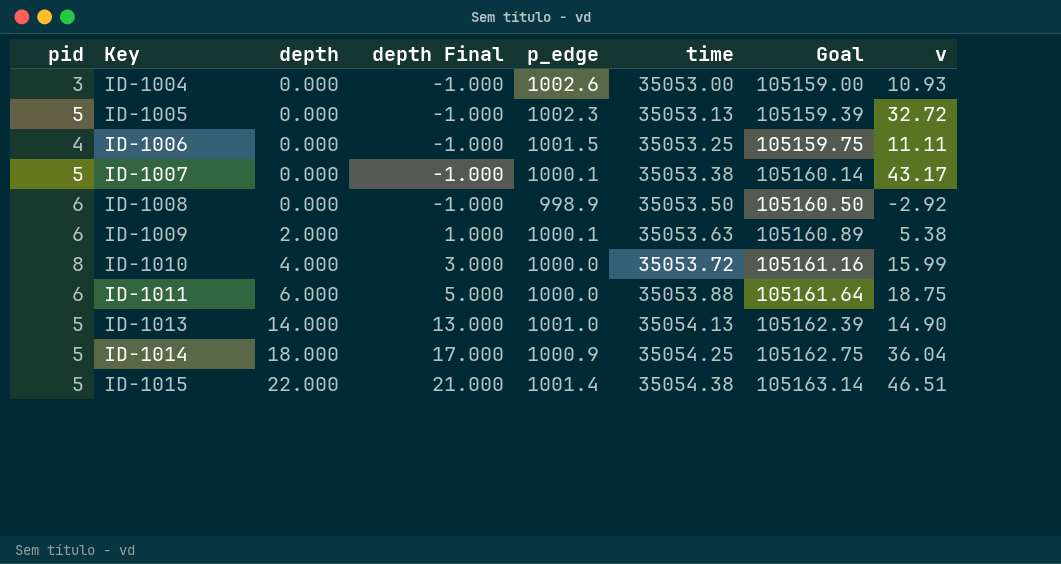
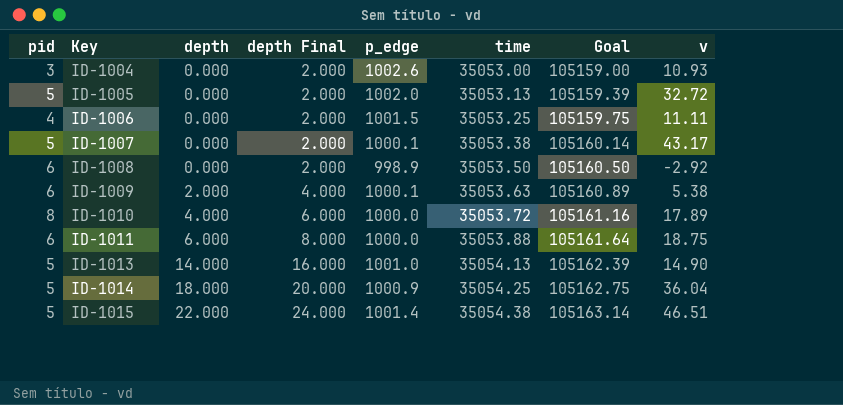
column depth Final | formula: [depth] - 1 -> [depth] + 2
ID-1005 | p_edge: 1002.3 -> 1002.0
ID-1010 | v: 15.99 -> 17.89

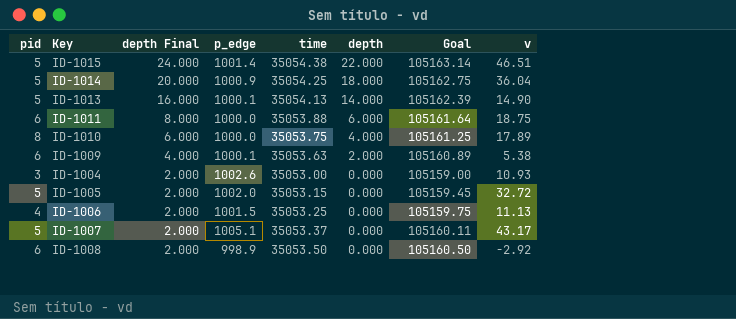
row order: Key ascending -> depth Final descending
column depth | position: 3 -> 6
ID-1013 | p_edge: 1001.0 -> 1000.1
ID-1010 | time: 35053.72 -> 35053.75
ID-1010 | Goal: 105161.16 -> 105161.25
ID-1005 | time: 35053.13 -> 35053.15
ID-1005 | Goal: 105159.39 -> 105159.45
ID-1006 | v: 11.11 -> 11.13
ID-1007 | p_edge: 1000.1 -> 1005.1
ID-1007 | time: 35053.38 -> 35053.37
ID-1007 | Goal: 105160.14 -> 105160.11

